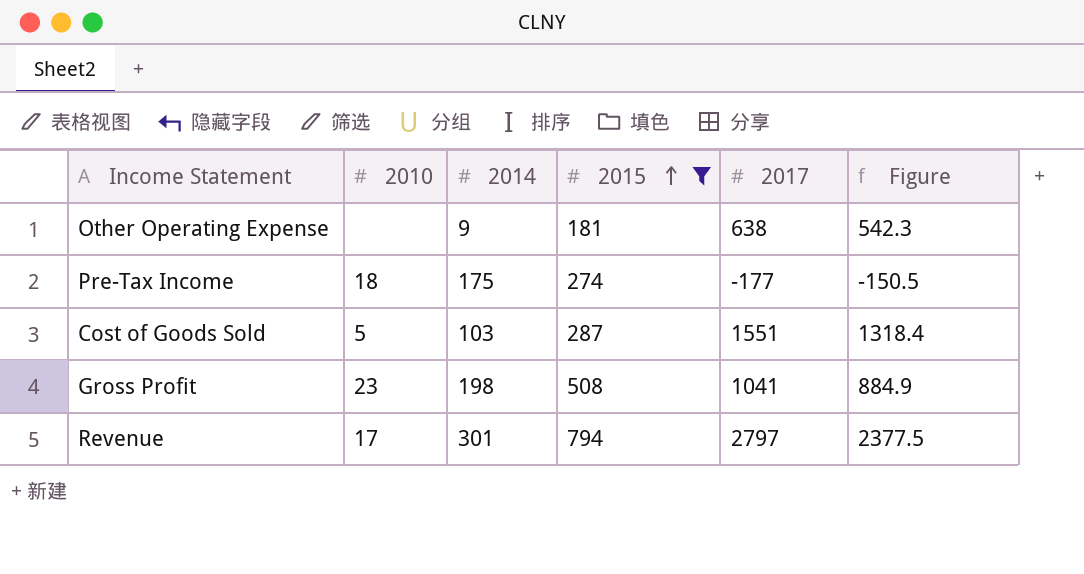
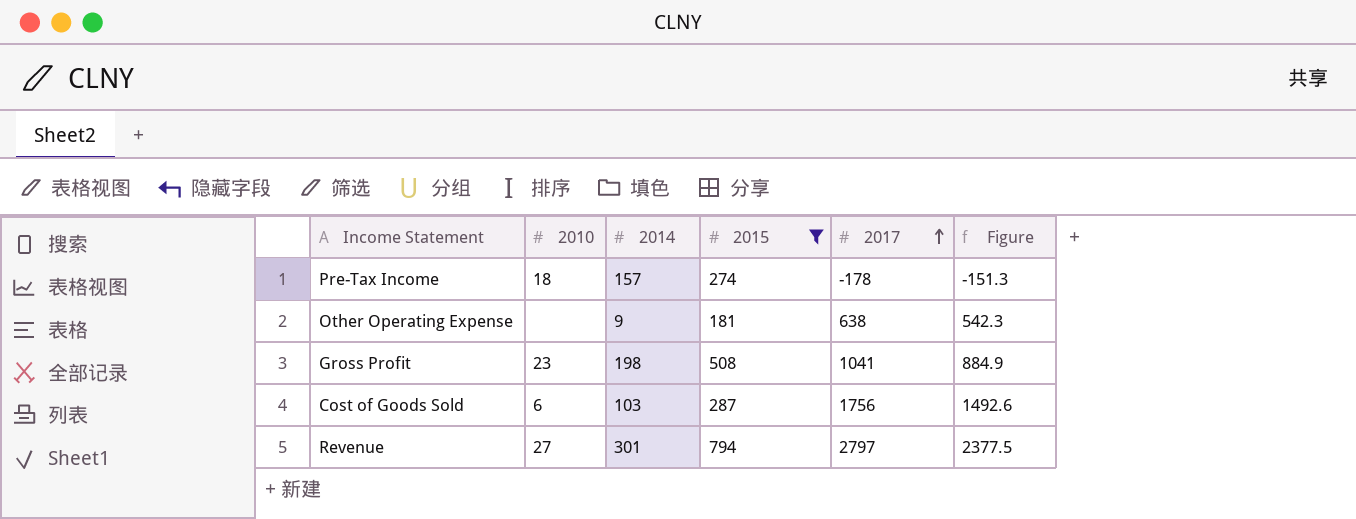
row order: 2015 ascending -> 2017 ascending
Pre-Tax Income | 2014: 175 -> 157
Pre-Tax Income | 2017: -177 -> -178
Pre-Tax Income | Figure: -150.5 -> -151.3
Cost of Goods Sold | 2010: 5 -> 6
Cost of Goods Sold | 2017: 1551 -> 1756
Cost of Goods Sold | Figure: 1318.4 -> 1492.6
Revenue | 2010: 17 -> 27

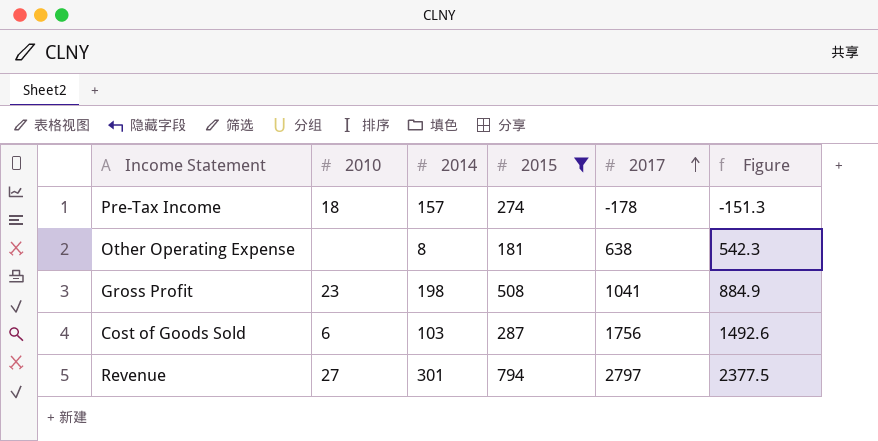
Other Operating Expense | 2014: 9 -> 8

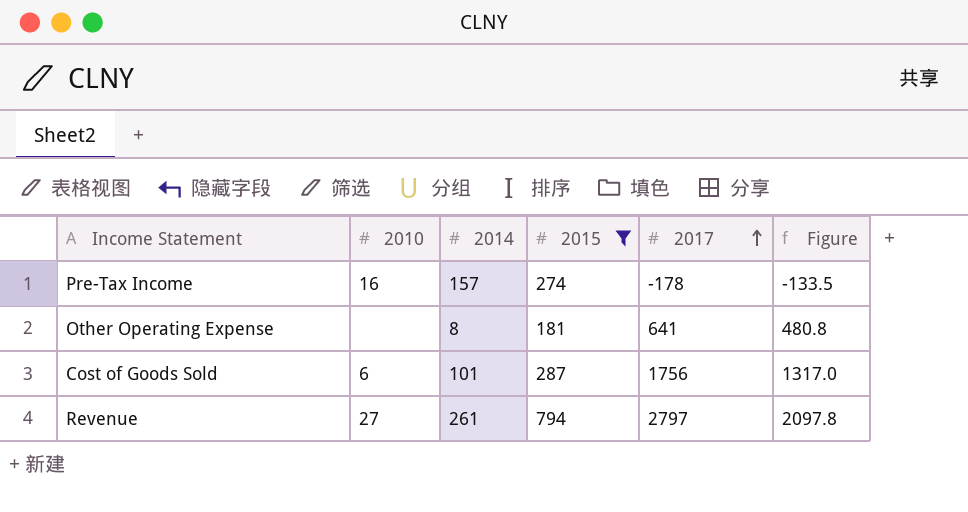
column Figure | formula: [2017] * 0.85 -> [2017] * 0.75
row Gross Profit: 23 | 198 | 508 | 1041 | 884.9 -> none
Pre-Tax Income | 2010: 18 -> 16
Other Operating Expense | 2017: 638 -> 641
Cost of Goods Sold | 2014: 103 -> 101
Revenue | 2014: 301 -> 261

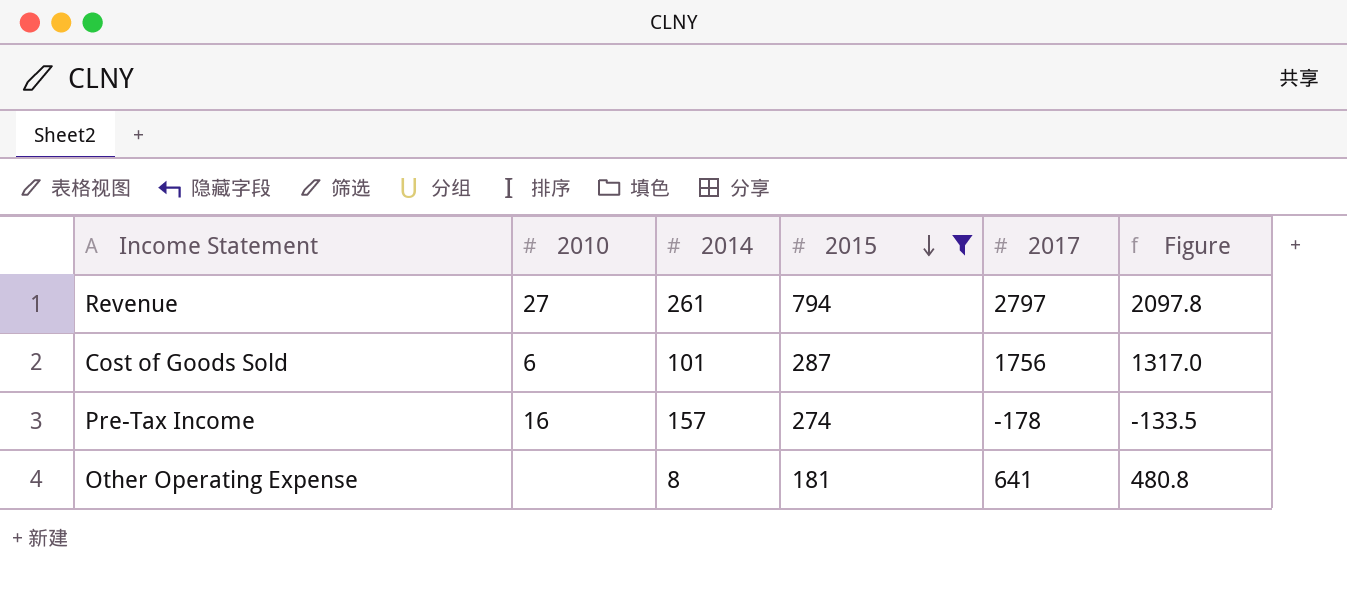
row order: 2017 ascending -> 2015 descending

